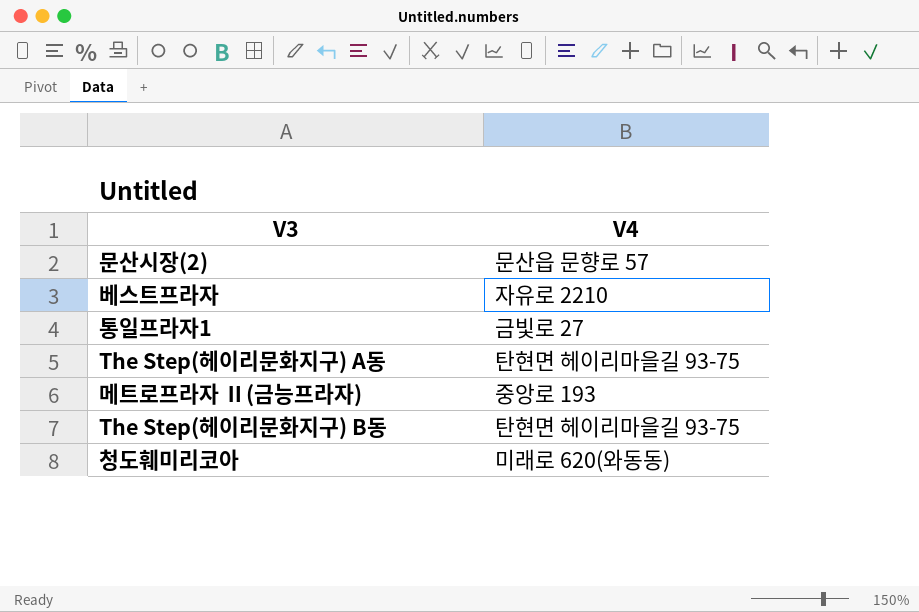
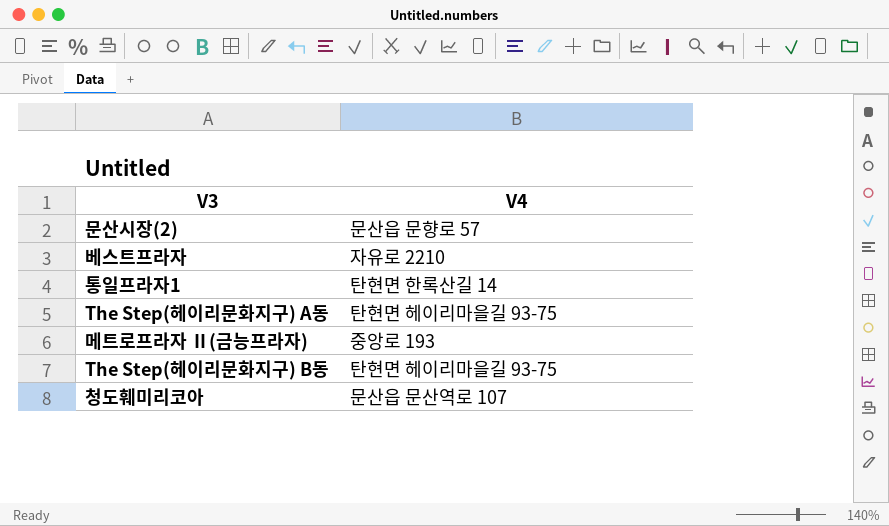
통일프라자1 | V4: 금빛로 27 -> 탄현면 한록산길 14
청도훼미리코아 | V4: 미래로 620(와동동) -> 문산읍 문산역로 107

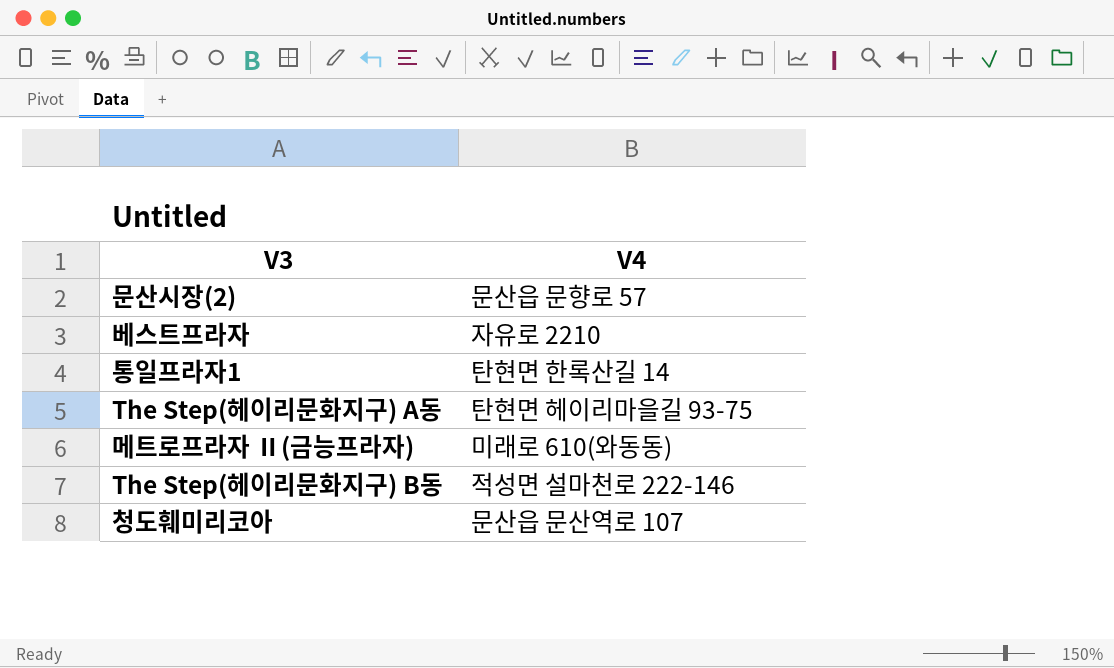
메트로프라자 Ⅱ(금능프라자) | V4: 중앙로 193 -> 미래로 610(와동동)
The Step(헤이리문화지구) B동 | V4: 탄현면 헤이리마을길 93-75 -> 적성면 설마천로 222-146

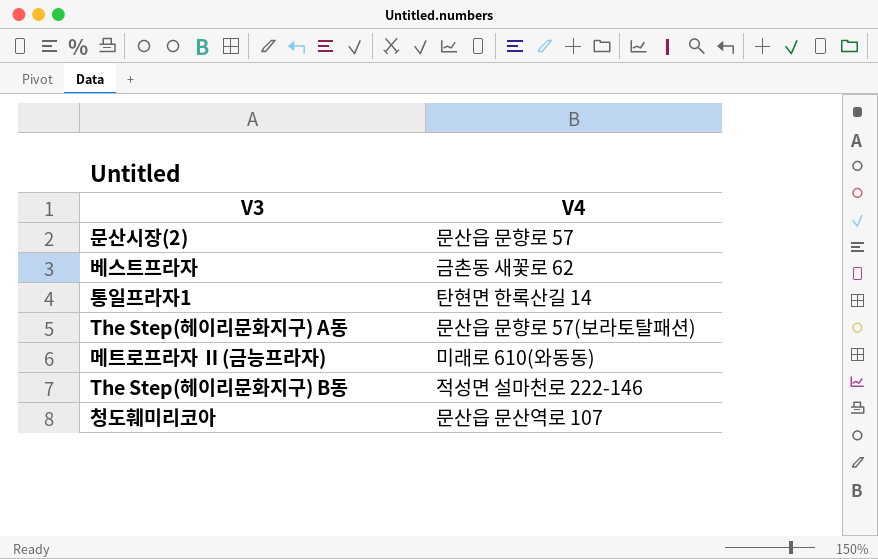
베스트프라자 | V4: 자유로 2210 -> 금촌동 새꽃로 62
The Step(헤이리문화지구) A동 | V4: 탄현면 헤이리마을길 93-75 -> 문산읍 문향로 57(보라토탈패션)

